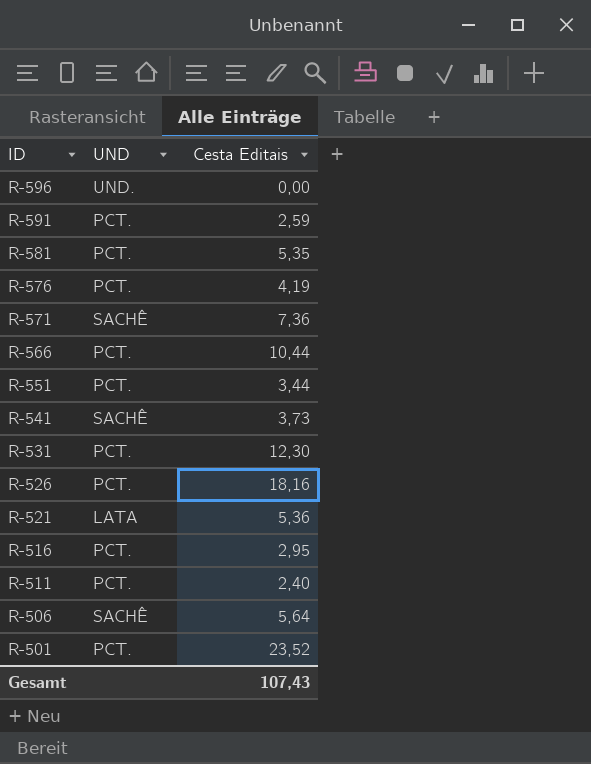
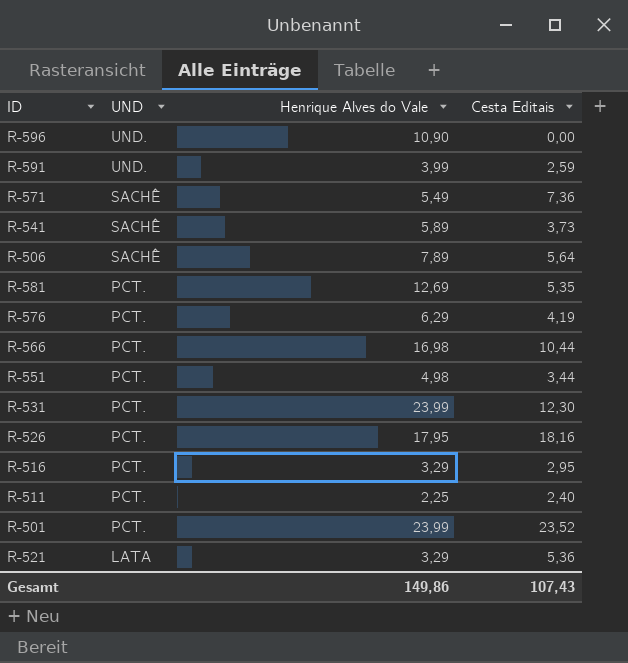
row order: ID descending -> UND descending
column Henrique Alves do Vale | position: none -> 3
R-591 | UND: PCT. -> UND.

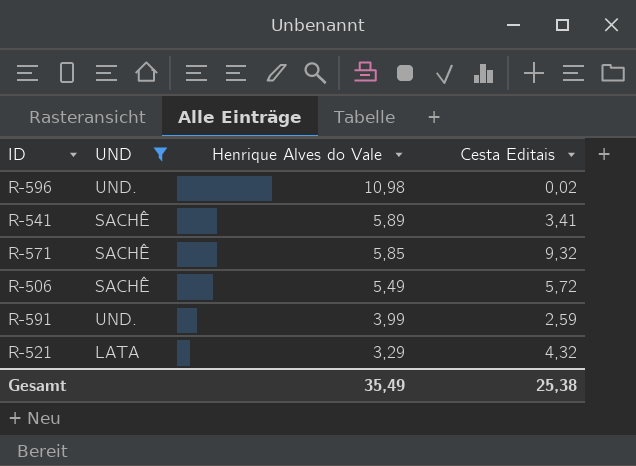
filter: none -> UND != PCT.
row order: UND descending -> Henrique Alves do Vale descending
R-596 | Henrique Alves do Vale: 10,90 -> 10,98
R-596 | Cesta Editais: 0,00 -> 0,02
R-541 | Cesta Editais: 3,73 -> 3,41
R-571 | Henrique Alves do Vale: 5,49 -> 5,85
R-571 | Cesta Editais: 7,36 -> 9,32
R-506 | Henrique Alves do Vale: 7,89 -> 5,49
R-506 | Cesta Editais: 5,64 -> 5,72
R-521 | Cesta Editais: 5,36 -> 4,32
Gesamt | Henrique Alves do Vale: 149,86 -> 35,49
Gesamt | Cesta Editais: 107,43 -> 25,38

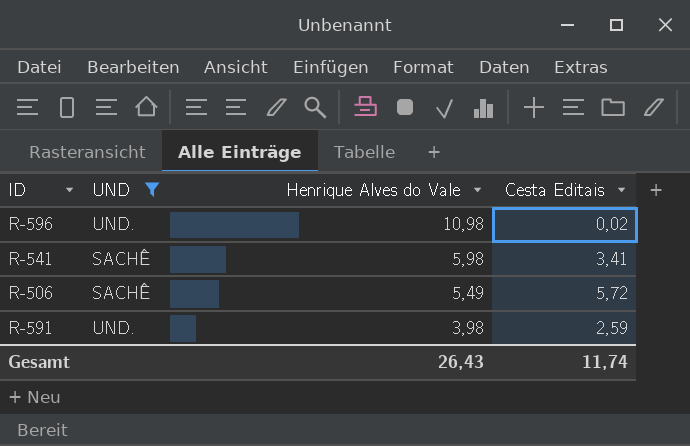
row R-571: SACHÊ | 5,85 | 9,32 -> none
row R-521: LATA | 3,29 | 4,32 -> none
R-541 | Henrique Alves do Vale: 5,89 -> 5,98
R-591 | Henrique Alves do Vale: 3,99 -> 3,98
Gesamt | Henrique Alves do Vale: 35,49 -> 26,43
Gesamt | Cesta Editais: 25,38 -> 11,74

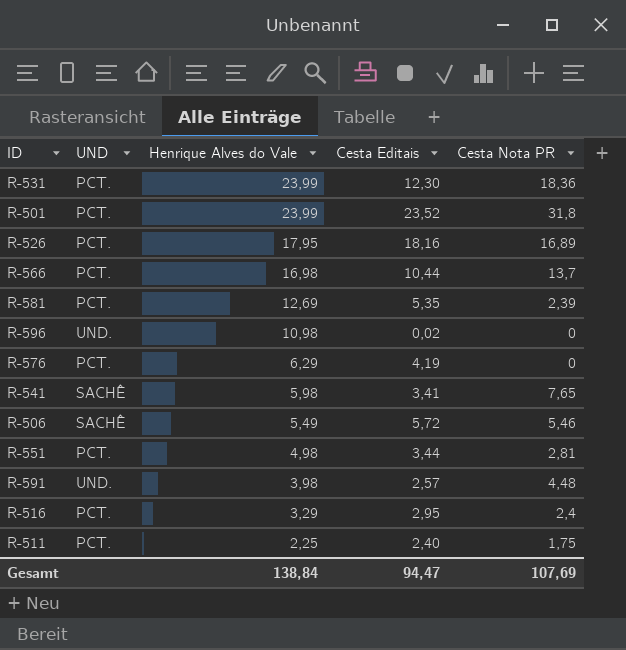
filter: UND != PCT. -> none
column Cesta Nota PR | position: none -> 5
R-591 | Cesta Editais: 2,59 -> 2,57
Gesamt | Henrique Alves do Vale: 26,43 -> 138,84
Gesamt | Cesta Editais: 11,74 -> 94,47

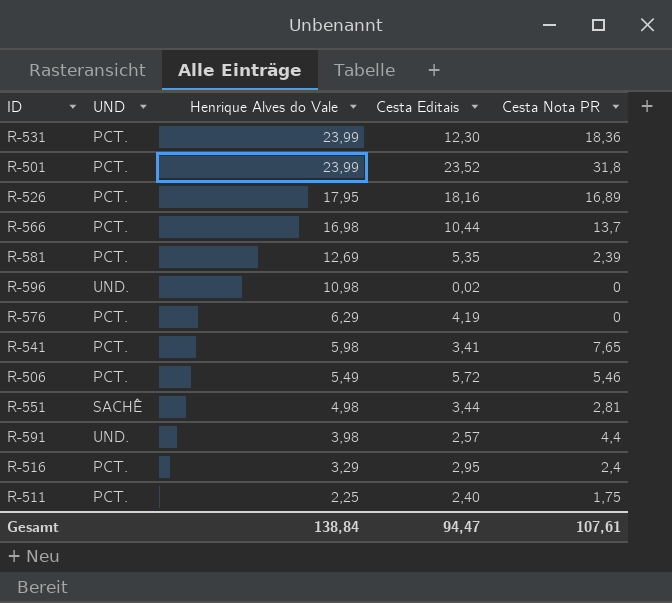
R-541 | UND: SACHÊ -> PCT.
R-506 | UND: SACHÊ -> PCT.
R-551 | UND: PCT. -> SACHÊ
R-591 | Cesta Nota PR: 4,48 -> 4,4
Gesamt | Cesta Nota PR: 107,69 -> 107,61

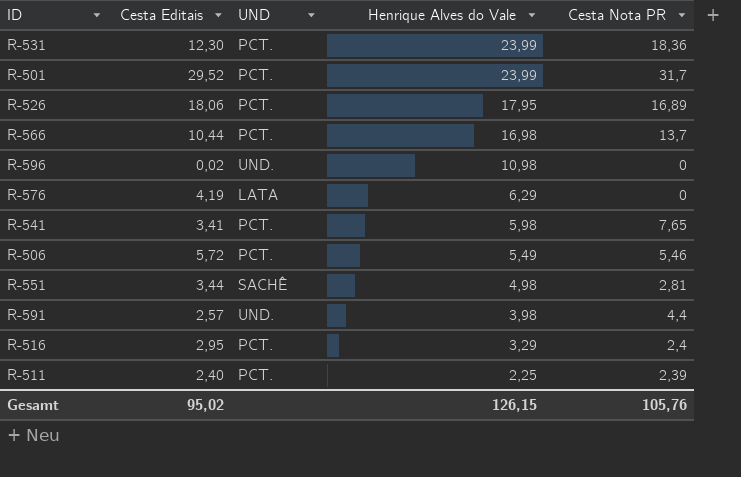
column Cesta Editais | position: 4 -> 2
row R-581: PCT. | 12,69 | 5,35 | 2,39 -> none
R-501 | Cesta Editais: 23,52 -> 29,52
R-501 | Cesta Nota PR: 31,8 -> 31,7
R-526 | Cesta Editais: 18,16 -> 18,06
R-576 | UND: PCT. -> LATA
R-511 | Cesta Nota PR: 1,75 -> 2,39
Gesamt | Cesta Editais: 94,47 -> 95,02
Gesamt | Henrique Alves do Vale: 138,84 -> 126,15
Gesamt | Cesta Nota PR: 107,61 -> 105,76

